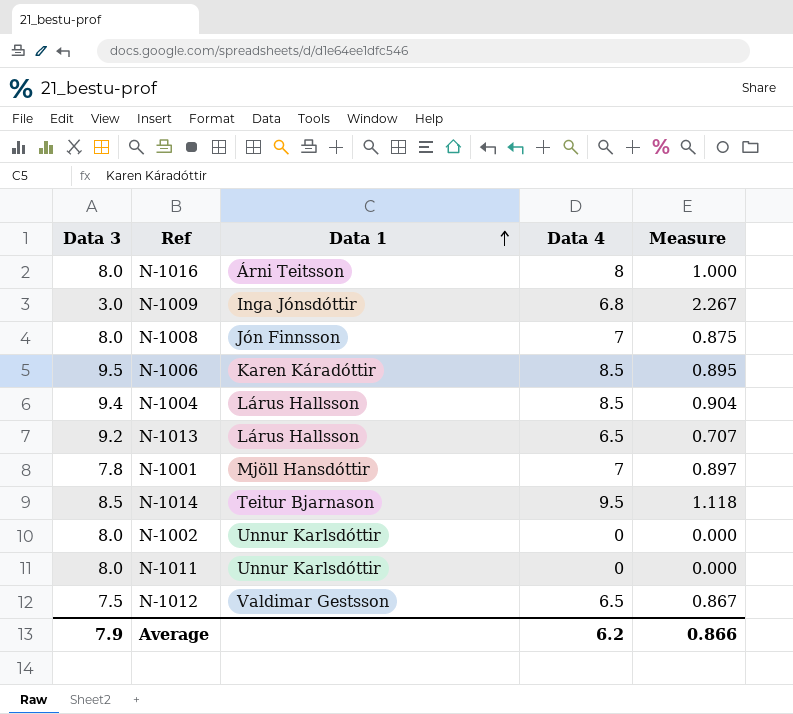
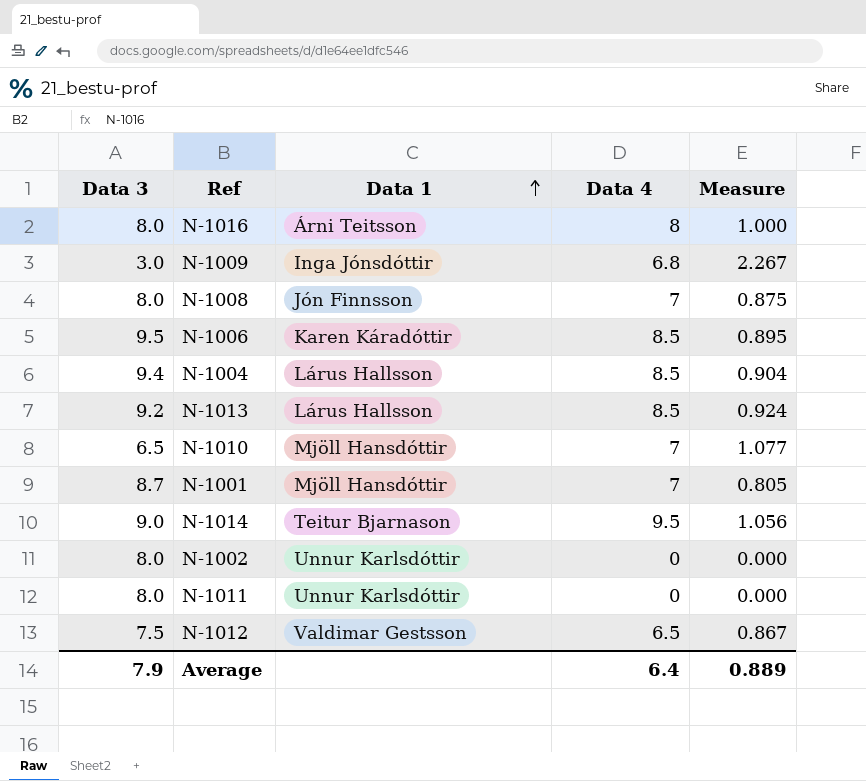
N-1013 | Data 4: 6.5 -> 8.5
N-1013 | Measure: 0.707 -> 0.924
row N-1010: none -> 6.5 | Mjöll Hansdóttir | 7 | 1.077
N-1001 | Data 3: 7.8 -> 8.7
N-1001 | Measure: 0.897 -> 0.805
N-1014 | Data 3: 8.5 -> 9.0
N-1014 | Measure: 1.118 -> 1.056
Average | Data 4: 6.2 -> 6.4
Average | Measure: 0.866 -> 0.889

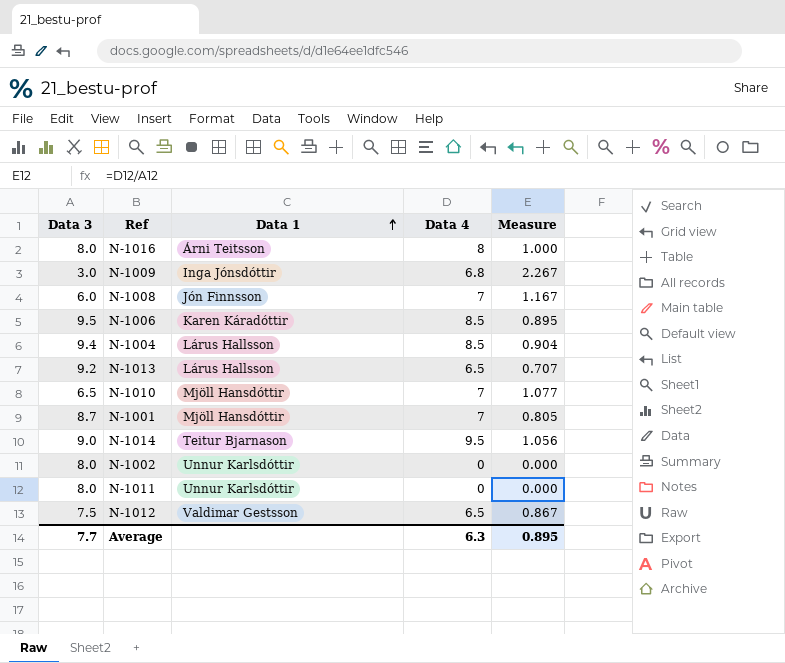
N-1008 | Data 3: 8.0 -> 6.0
N-1008 | Measure: 0.875 -> 1.167
N-1013 | Data 4: 8.5 -> 6.5
N-1013 | Measure: 0.924 -> 0.707
Average | Data 3: 7.9 -> 7.7
Average | Data 4: 6.4 -> 6.3
Average | Measure: 0.889 -> 0.895

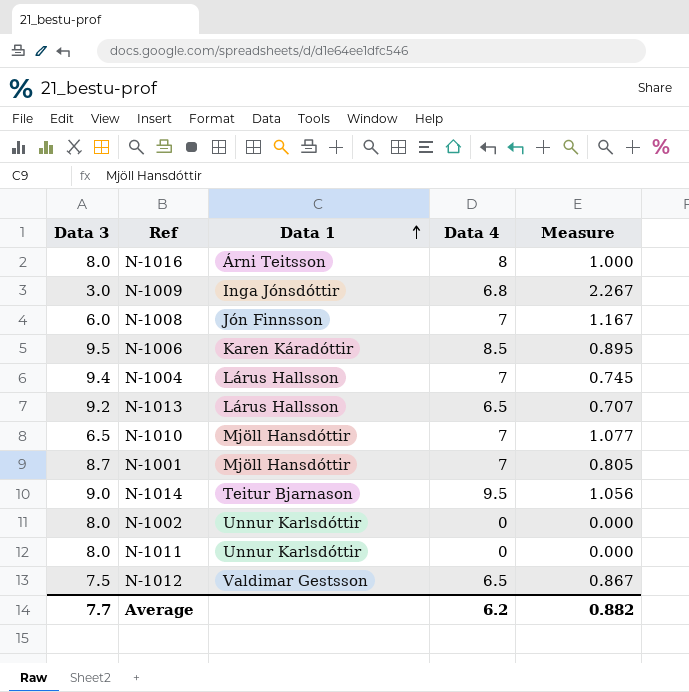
N-1004 | Data 4: 8.5 -> 7
N-1004 | Measure: 0.904 -> 0.745
Average | Data 4: 6.3 -> 6.2
Average | Measure: 0.895 -> 0.882

